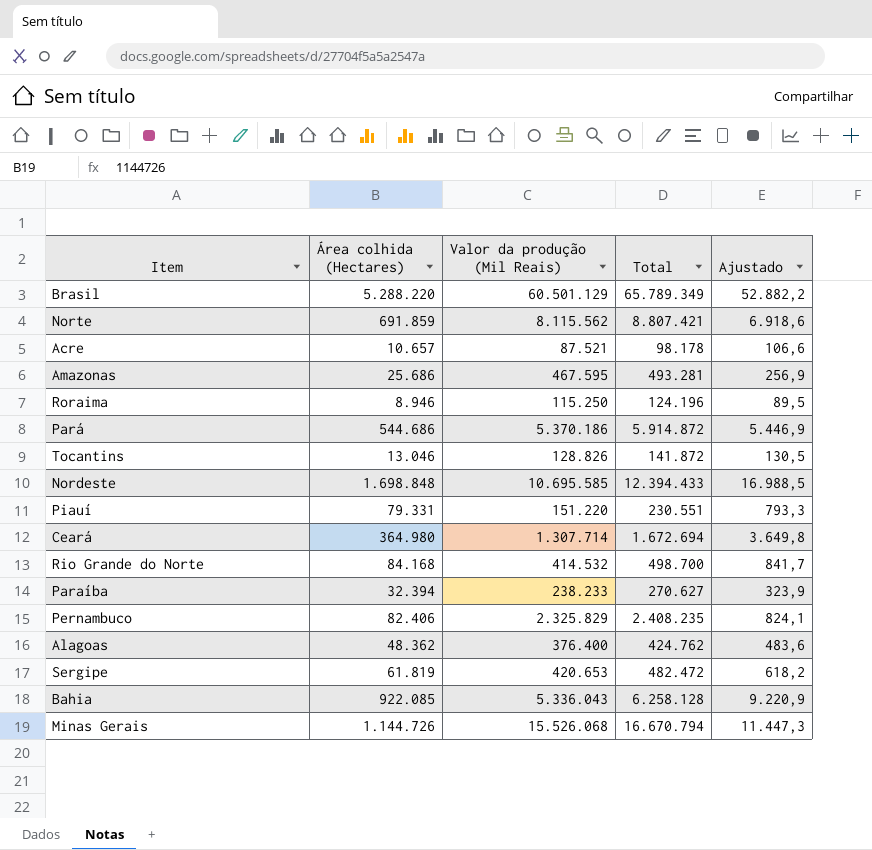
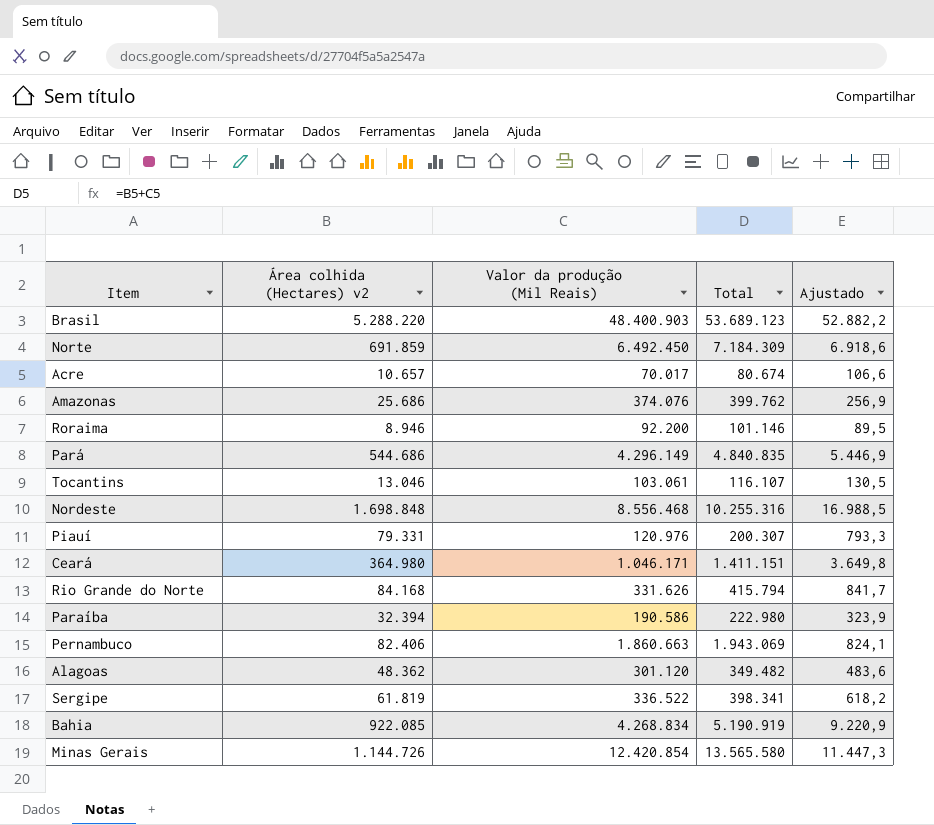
column name: Área colhida (Hectares) -> Área colhida (Hectares) v2
Brasil | Valor da produção (Mil Reais): 60.501.129 -> 48.400.903
Brasil | Total: 65.789.349 -> 53.689.123
Norte | Valor da produção (Mil Reais): 8.115.562 -> 6.492.450
Norte | Total: 8.807.421 -> 7.184.309
Acre | Valor da produção (Mil Reais): 87.521 -> 70.017
Acre | Total: 98.178 -> 80.674
Amazonas | Valor da produção (Mil Reais): 467.595 -> 374.076
Amazonas | Total: 493.281 -> 399.762
Roraima | Valor da produção (Mil Reais): 115.250 -> 92.200
Roraima | Total: 124.196 -> 101.146
Pará | Valor da produção (Mil Reais): 5.370.186 -> 4.296.149
Pará | Total: 5.914.872 -> 4.840.835
Tocantins | Valor da produção (Mil Reais): 128.826 -> 103.061
Tocantins | Total: 141.872 -> 116.107
Nordeste | Valor da produção (Mil Reais): 10.695.585 -> 8.556.468
Nordeste | Total: 12.394.433 -> 10.255.316
Piauí | Valor da produção (Mil Reais): 151.220 -> 120.976
Piauí | Total: 230.551 -> 200.307
Ceará | Valor da produção (Mil Reais): 1.307.714 -> 1.046.171
Ceará | Total: 1.672.694 -> 1.411.151
Rio Grande do Norte | Valor da produção (Mil Reais): 414.532 -> 331.626
Rio Grande do Norte | Total: 498.700 -> 415.794
Paraíba | Valor da produção (Mil Reais): 238.233 -> 190.586
Paraíba | Total: 270.627 -> 222.980
Pernambuco | Valor da produção (Mil Reais): 2.325.829 -> 1.860.663
Pernambuco | Total: 2.408.235 -> 1.943.069
Alagoas | Valor da produção (Mil Reais): 376.400 -> 301.120
Alagoas | Total: 424.762 -> 349.482
Sergipe | Valor da produção (Mil Reais): 420.653 -> 336.522
Sergipe | Total: 482.472 -> 398.341
Bahia | Valor da produção (Mil Reais): 5.336.043 -> 4.268.834
Bahia | Total: 6.258.128 -> 5.190.919
Minas Gerais | Valor da produção (Mil Reais): 15.526.068 -> 12.420.854
Minas Gerais | Total: 16.670.794 -> 13.565.580

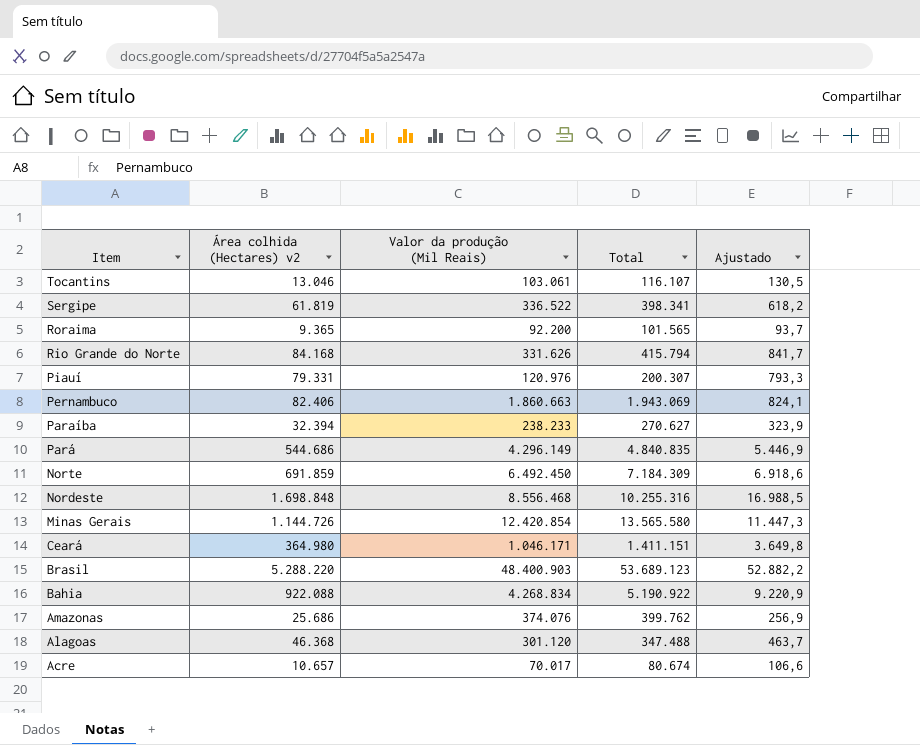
row order: none -> Item descending
Roraima | Área colhida (Hectares) v2: 8.946 -> 9.365
Roraima | Total: 101.146 -> 101.565
Roraima | Ajustado: 89,5 -> 93,7
Paraíba | Valor da produção (Mil Reais): 190.586 -> 238.233
Paraíba | Total: 222.980 -> 270.627
Bahia | Área colhida (Hectares) v2: 922.085 -> 922.088
Bahia | Total: 5.190.919 -> 5.190.922
Alagoas | Área colhida (Hectares) v2: 48.362 -> 46.368
Alagoas | Total: 349.482 -> 347.488
Alagoas | Ajustado: 483,6 -> 463,7

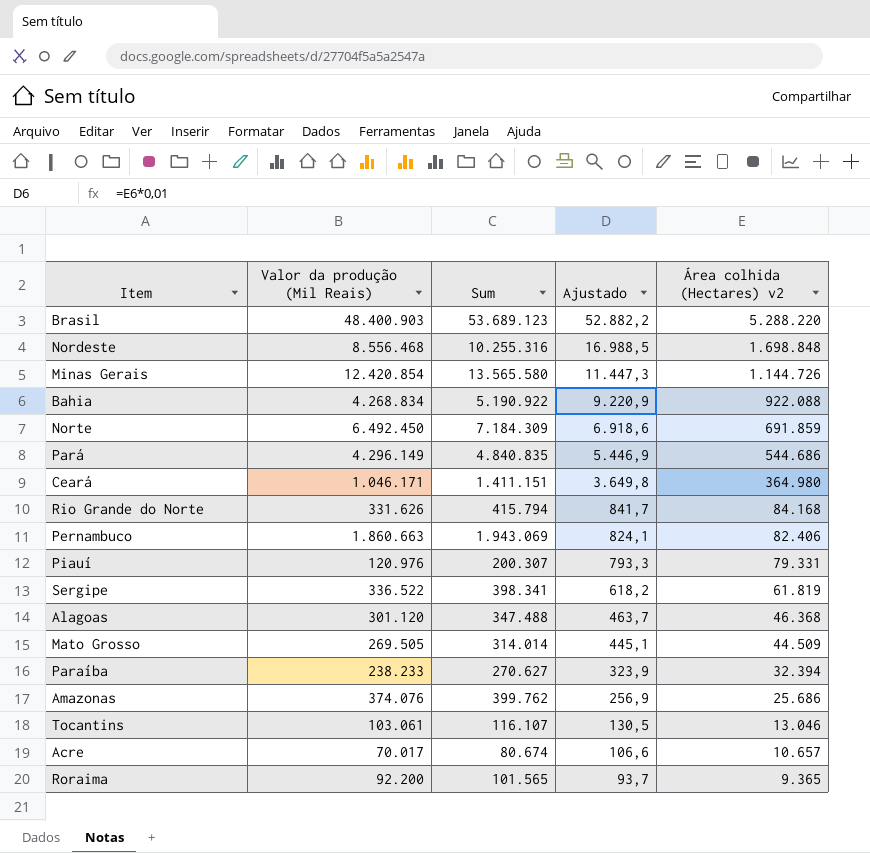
row order: Item descending -> Ajustado descending
column name: Total -> Sum
column Área colhida (Hectares) v2 | position: 2 -> 5
row Mato Grosso: none -> 269.505 | 314.014 | 445,1 | 44.509

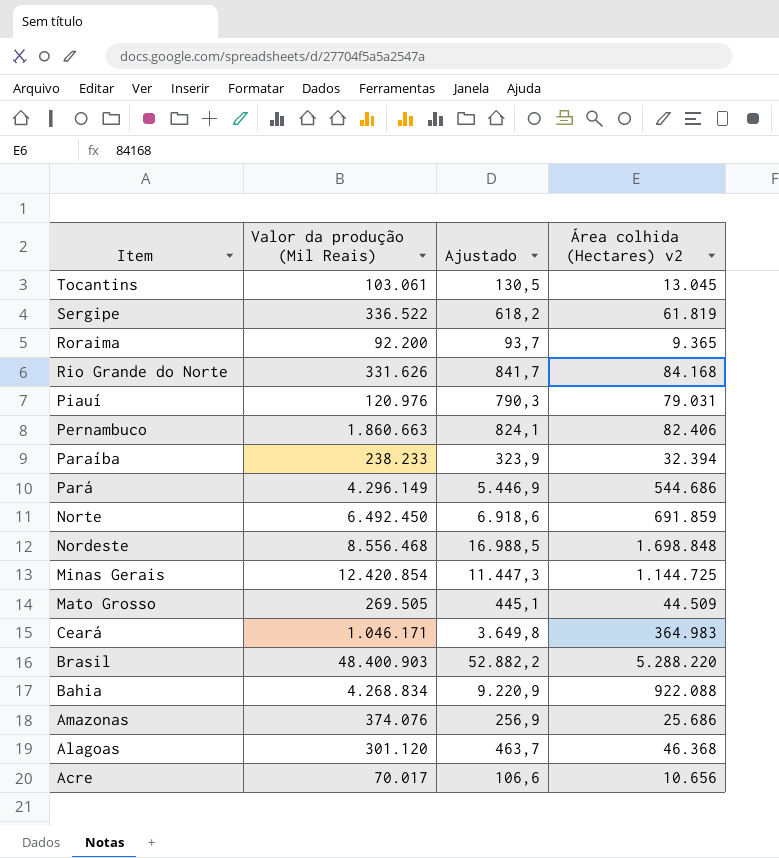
row order: Ajustado descending -> Item descending
column Sum | formula: [Valor da produção (Mil Reais)] + [Área colhida (Hectares) v2] -> none
Tocantins | Área colhida (Hectares) v2: 13.046 -> 13.045
Piauí | Ajustado: 793,3 -> 790,3
Piauí | Área colhida (Hectares) v2: 79.331 -> 79.031
Minas Gerais | Área colhida (Hectares) v2: 1.144.726 -> 1.144.725
Ceará | Área colhida (Hectares) v2: 364.980 -> 364.983
Acre | Área colhida (Hectares) v2: 10.657 -> 10.656

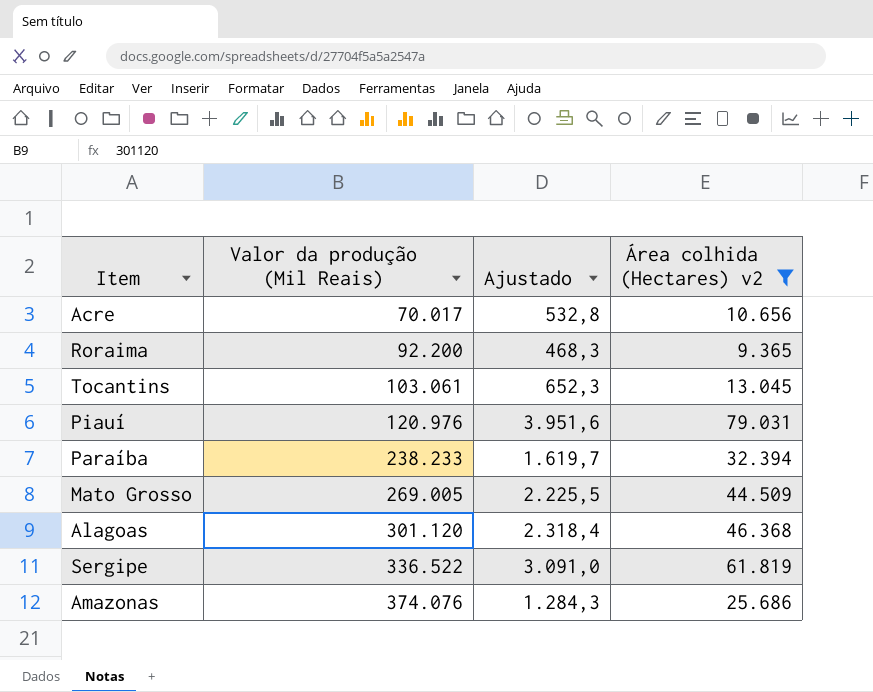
filter: none -> Área colhida (Hectares) v2 <= 79.031
row order: Item descending -> Valor da produção (Mil Reais) ascending
column Ajustado | formula: [Área colhida (Hectares) v2] * 0,01 -> [Área colhida (Hectares) v2] * 0,05
Mato Grosso | Valor da produção (Mil Reais): 269.505 -> 269.005

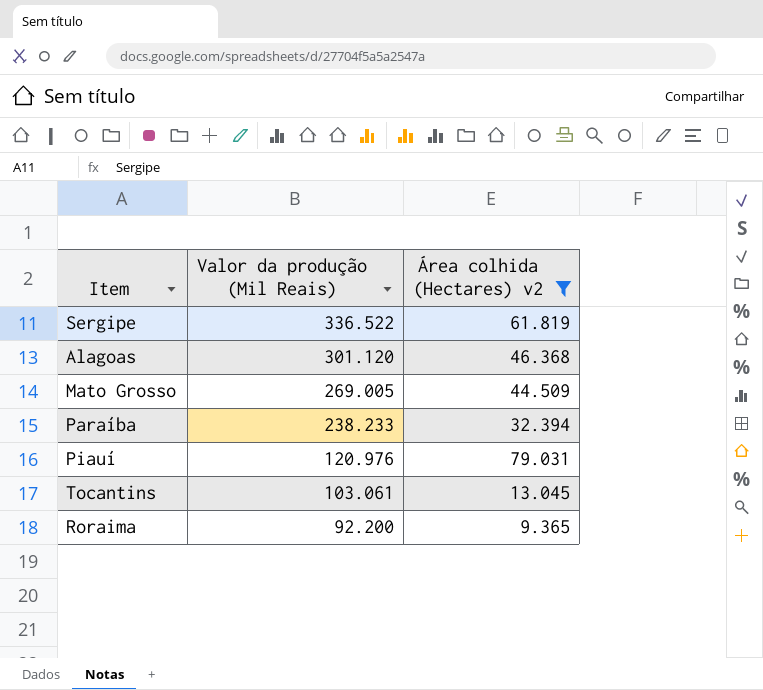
row order: Valor da produção (Mil Reais) ascending -> Valor da produção (Mil Reais) descending
column Ajustado | formula: [Área colhida (Hectares) v2] * 0,05 -> none
row Acre: 70.017 | 532,8 | 10.656 -> none
row Amazonas: 374.076 | 1.284,3 | 25.686 -> none

